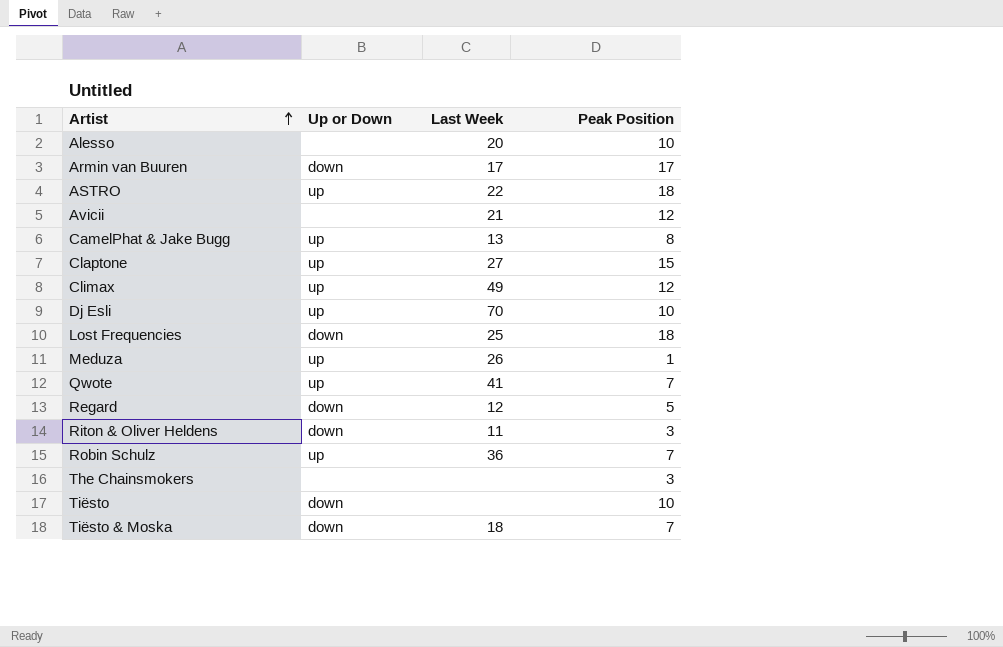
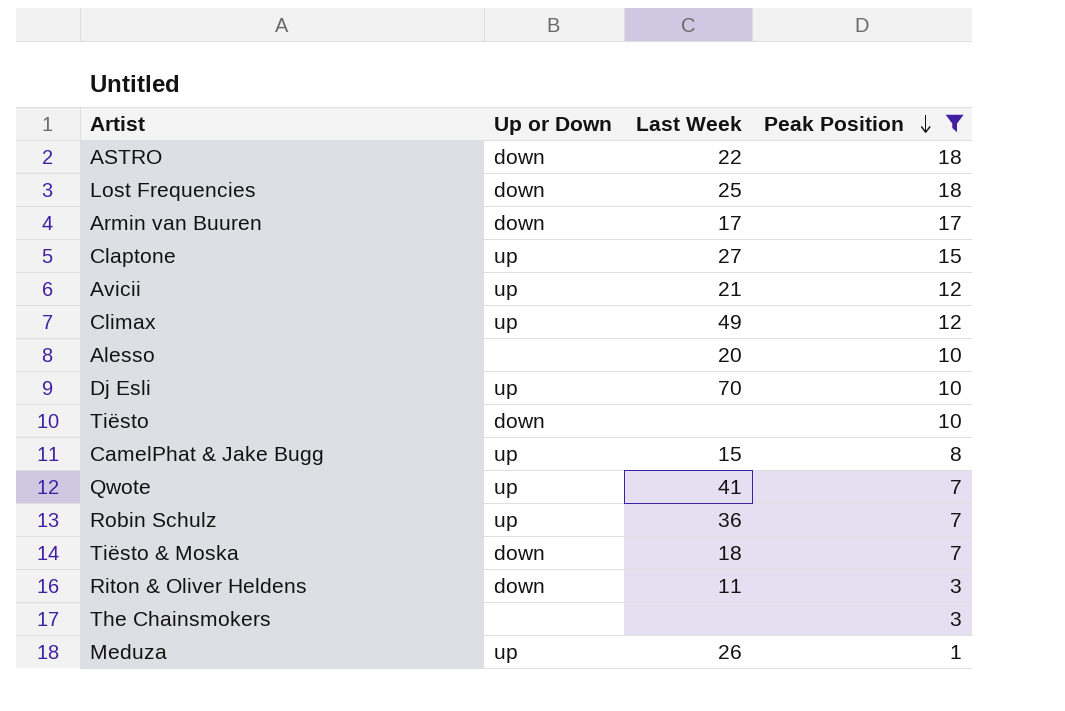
filter: none -> Peak Position != 5
row order: Artist ascending -> Peak Position descending
ASTRO | Up or Down: up -> down
Avicii | Up or Down: none -> up
CamelPhat & Jake Bugg | Last Week: 13 -> 15

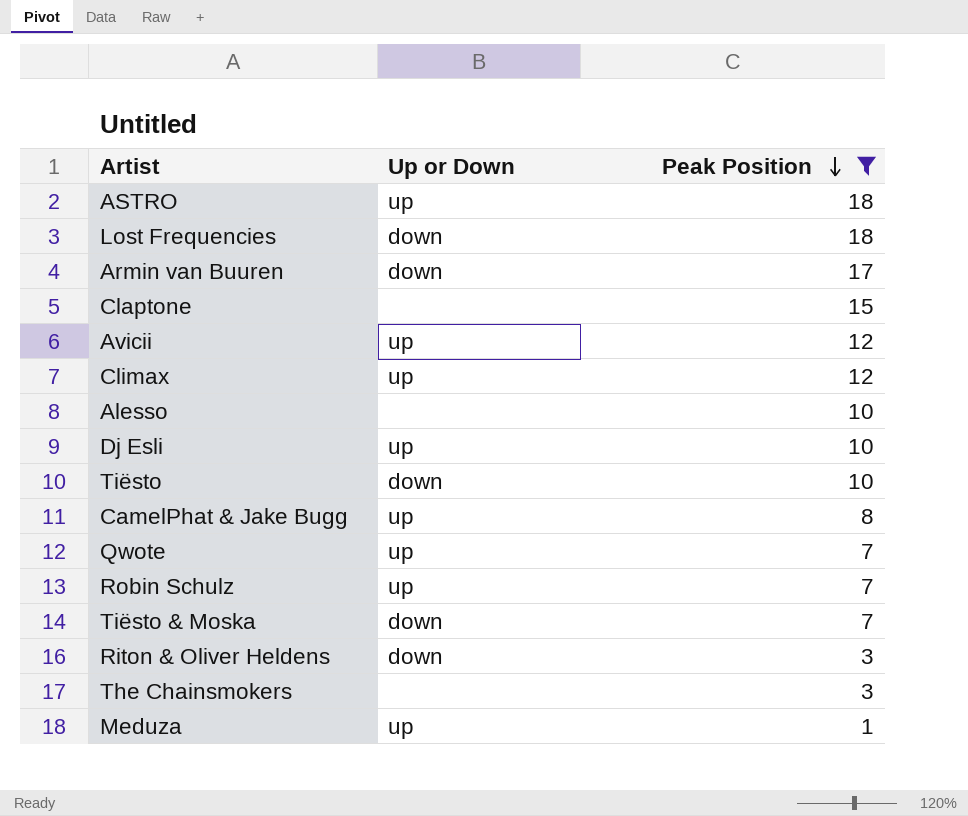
column Last Week | position: 3 -> none
ASTRO | Up or Down: down -> up
Claptone | Up or Down: up -> none

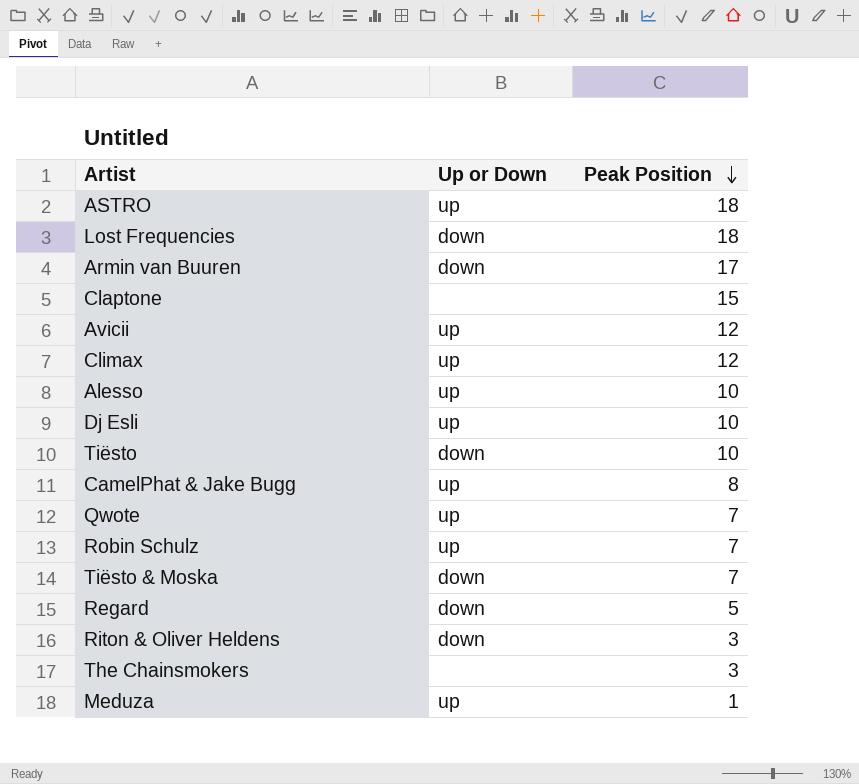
filter: Peak Position != 5 -> none
Alesso | Up or Down: none -> up

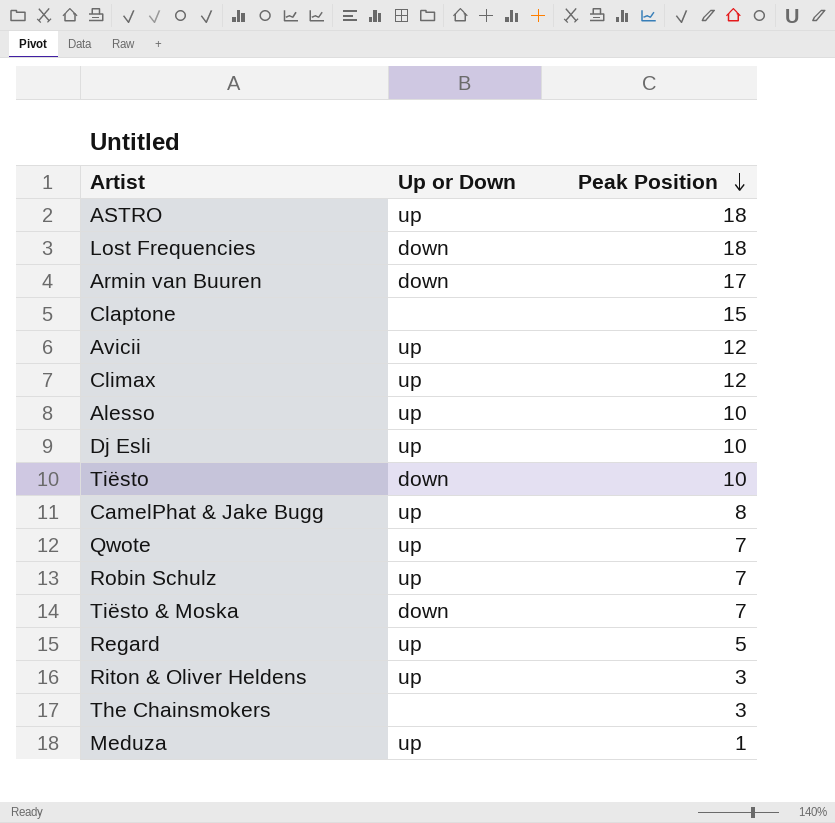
Regard | Up or Down: down -> up
Riton & Oliver Heldens | Up or Down: down -> up

